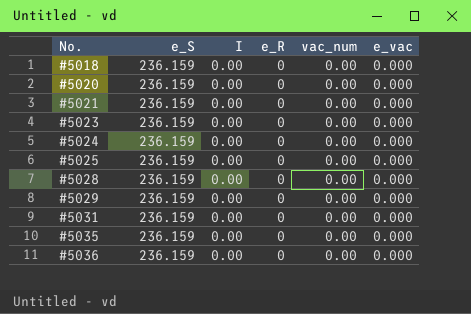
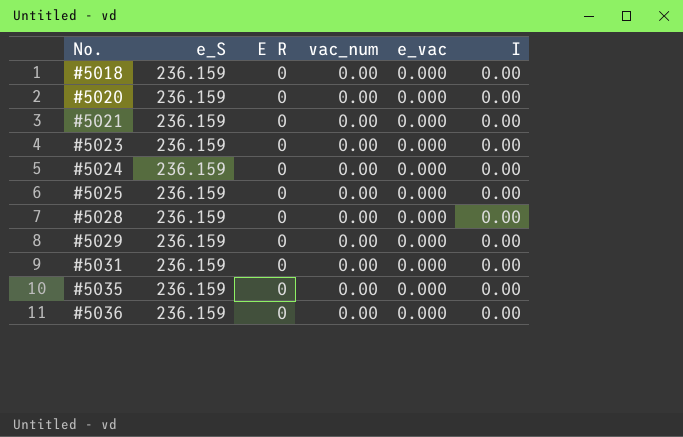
column name: e_R -> E R
column I | position: 3 -> 6

